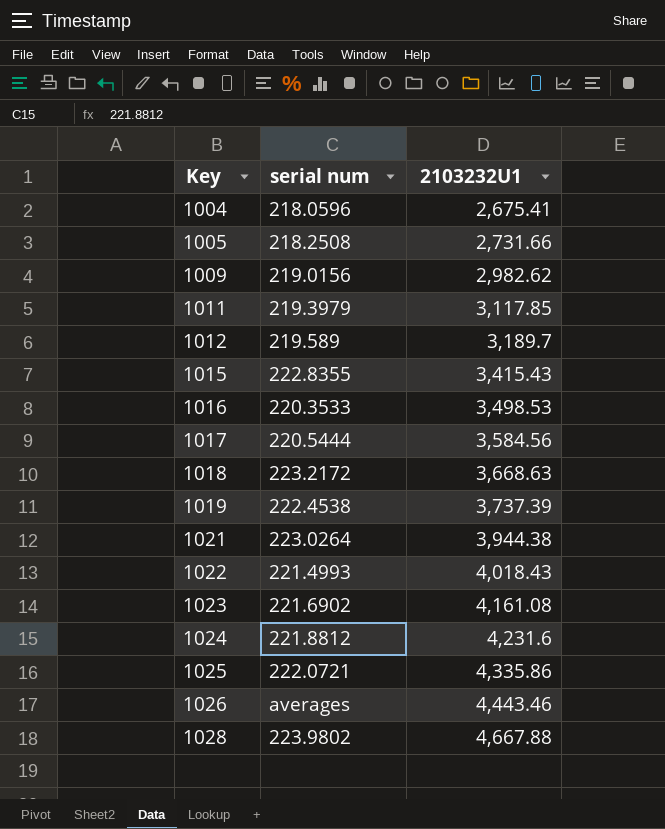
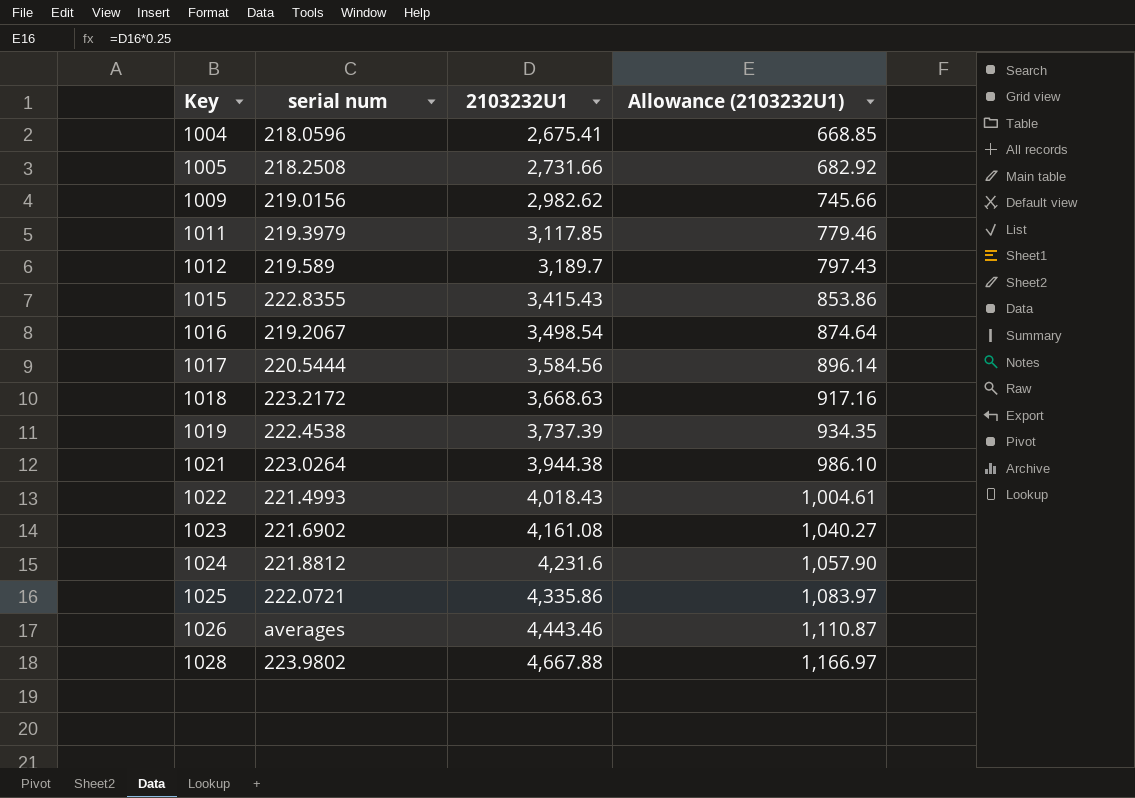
column Allowance (2103232U1) | formula: none -> [2103232U1] * 0.25
1016 | serial num: 220.3533 -> 219.2067
1016 | 2103232U1: 3,498.53 -> 3,498.54

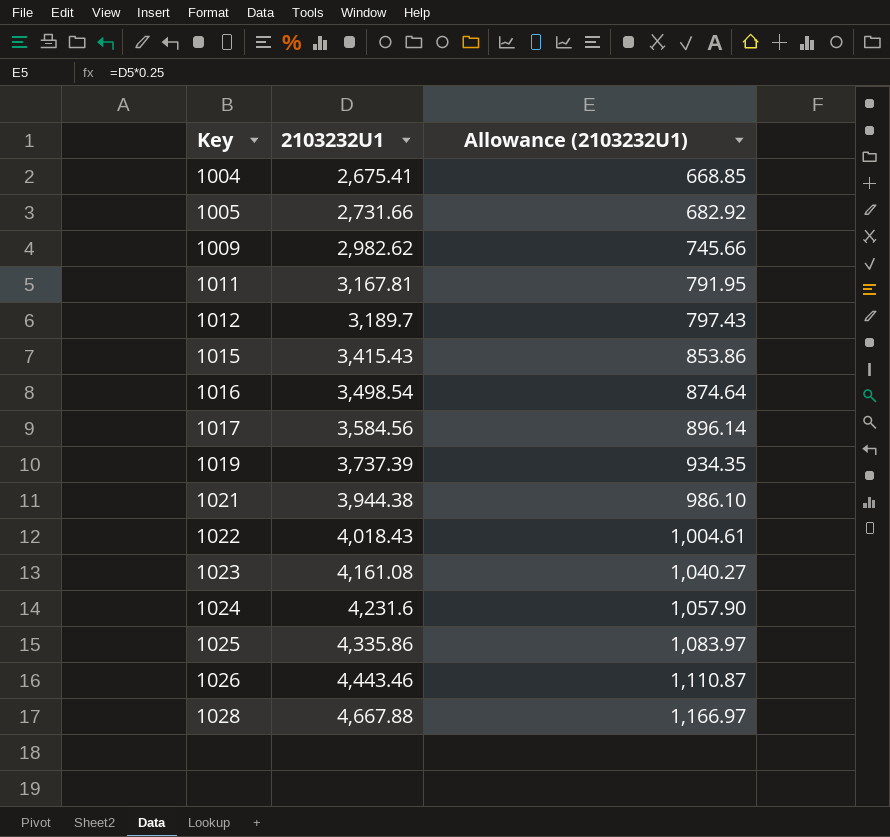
column serial num | position: 2 -> none
row 1018: 223.2172 | 3,668.63 | 917.16 -> none
1011 | 2103232U1: 3,117.85 -> 3,167.81
1011 | Allowance (2103232U1): 779.46 -> 791.95

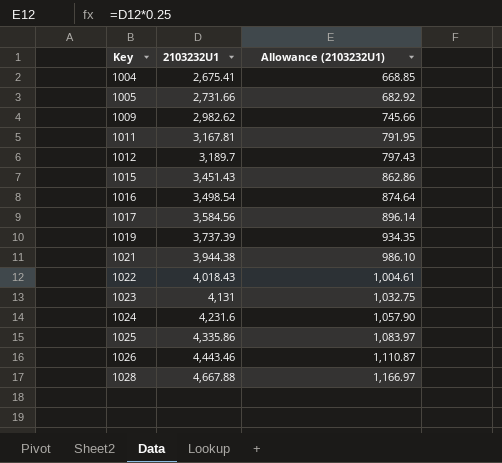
1015 | 2103232U1: 3,415.43 -> 3,451.43
1015 | Allowance (2103232U1): 853.86 -> 862.86
1023 | 2103232U1: 4,161.08 -> 4,131
1023 | Allowance (2103232U1): 1,040.27 -> 1,032.75

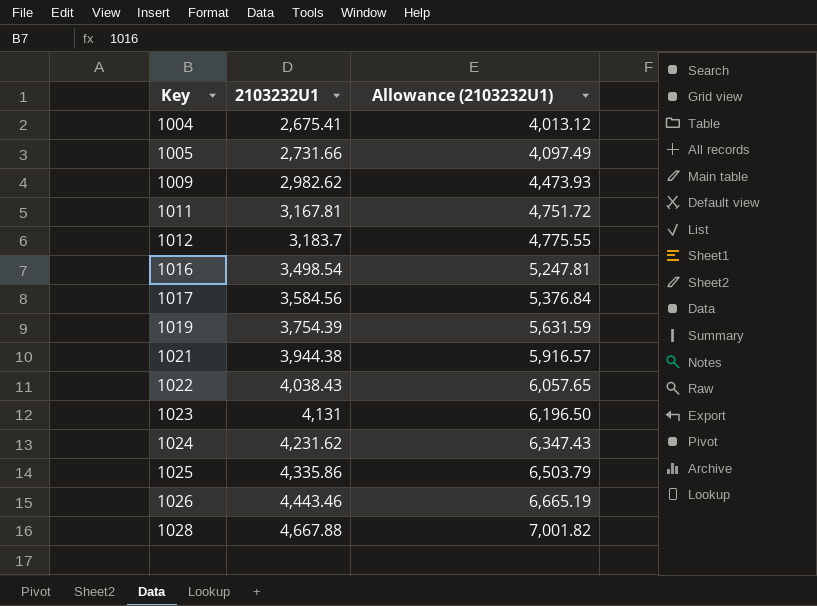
column Allowance (2103232U1) | formula: [2103232U1] * 0.25 -> [2103232U1] * 1.5
row 1015: 3,451.43 | 862.86 -> none
1012 | 2103232U1: 3,189.7 -> 3,183.7
1019 | 2103232U1: 3,737.39 -> 3,754.39
1022 | 2103232U1: 4,018.43 -> 4,038.43
1024 | 2103232U1: 4,231.6 -> 4,231.62

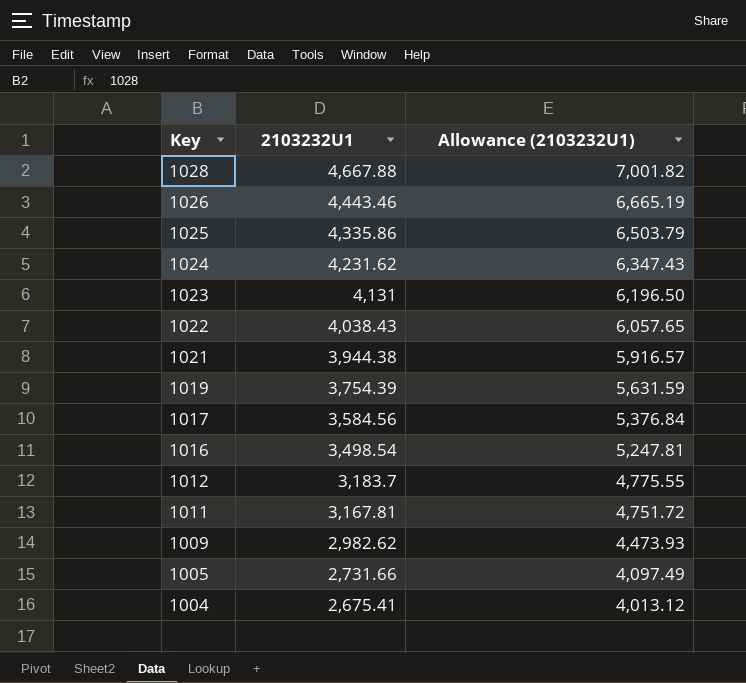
row order: Key ascending -> Key descending

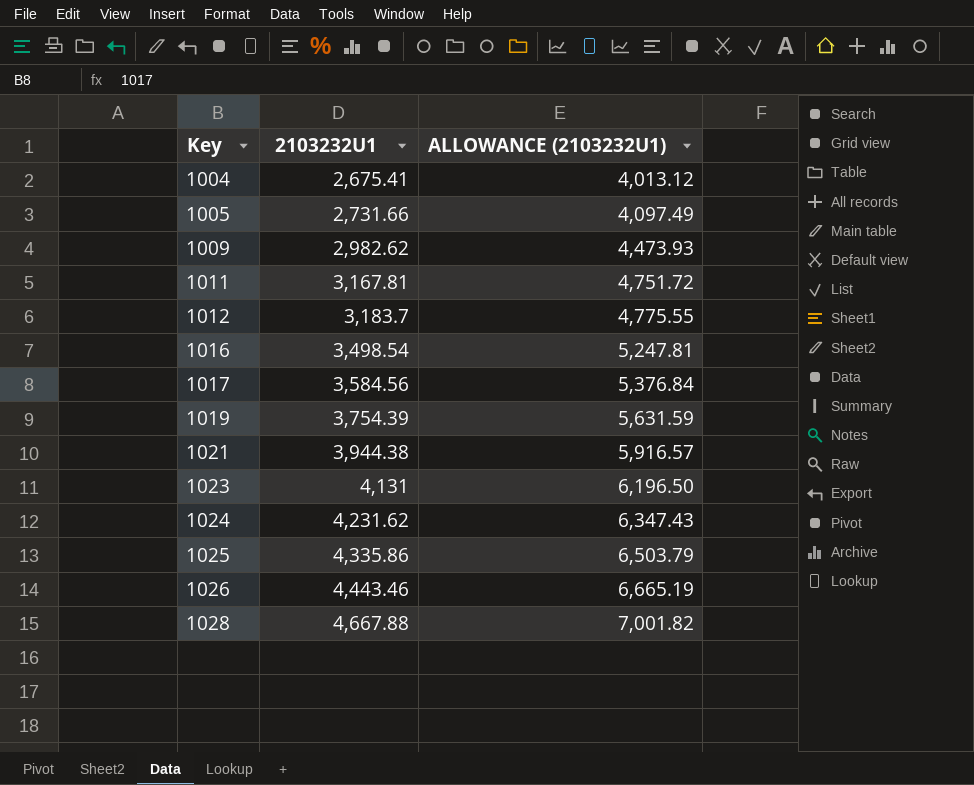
row order: Key descending -> Key ascending
column name: Allowance (2103232U1) -> ALLOWANCE (2103232U1)
row 1022: 4,038.43 | 6,057.65 -> none

